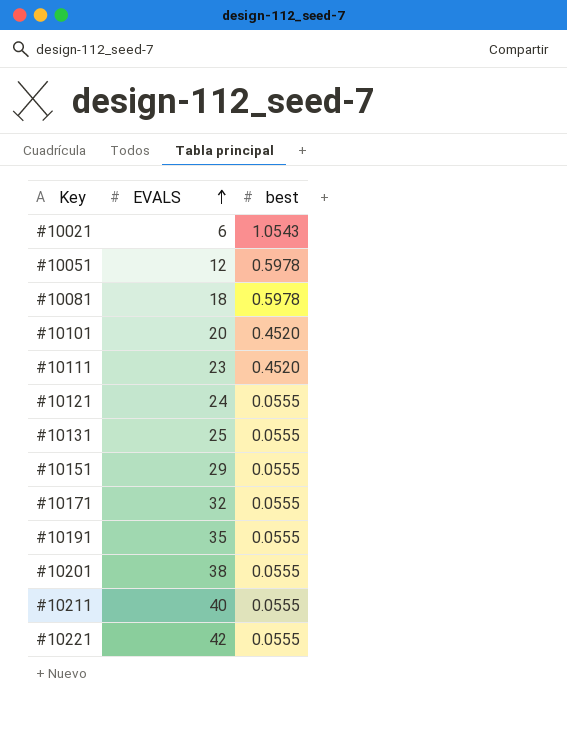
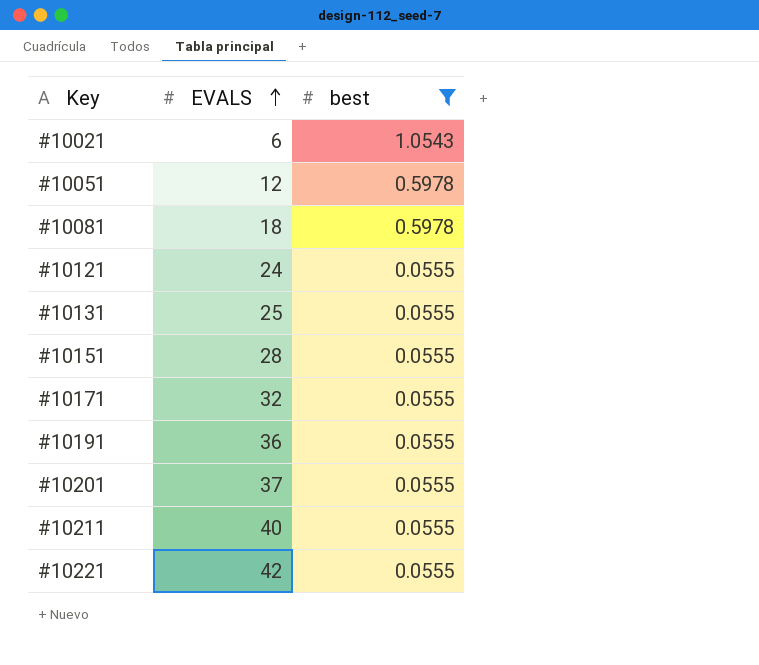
filter: none -> best != 0.4520
#10151 | EVALS: 29 -> 28
#10191 | EVALS: 35 -> 36
#10201 | EVALS: 38 -> 37

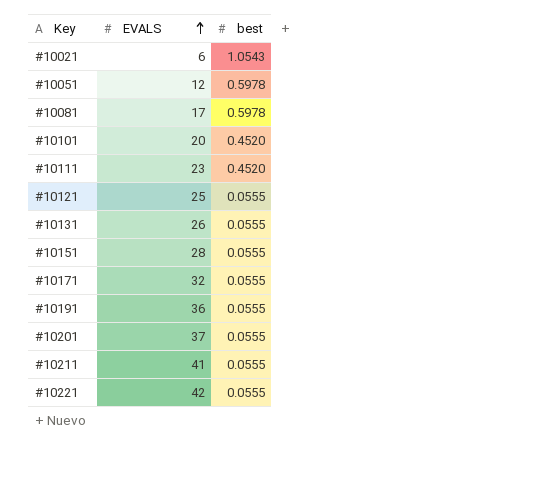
filter: best != 0.4520 -> none
#10081 | EVALS: 18 -> 17
#10121 | EVALS: 24 -> 25
#10131 | EVALS: 25 -> 26
#10211 | EVALS: 40 -> 41

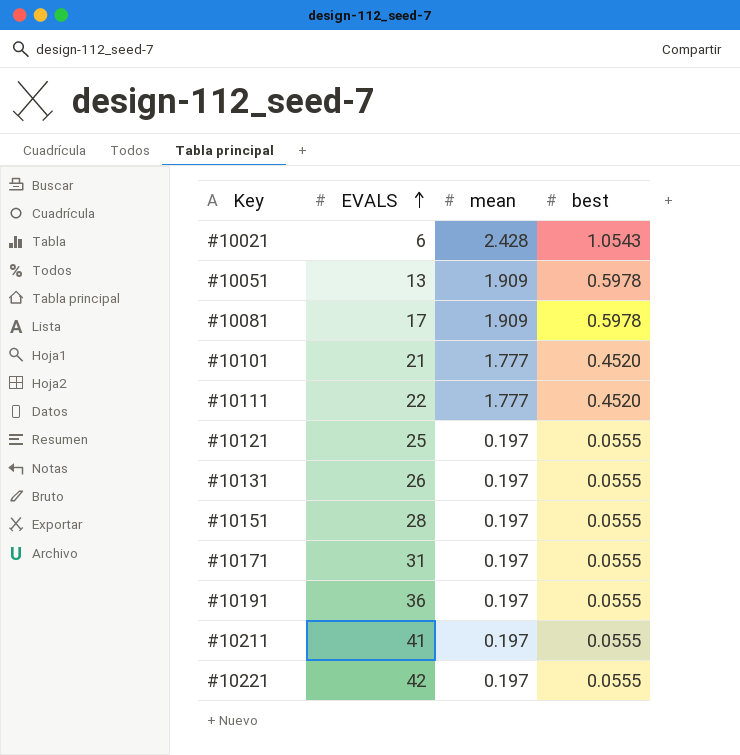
column mean | position: none -> 3
row #10201: 37 | 0.0555 -> none
#10051 | EVALS: 12 -> 13
#10101 | EVALS: 20 -> 21
#10111 | EVALS: 23 -> 22
#10171 | EVALS: 32 -> 31

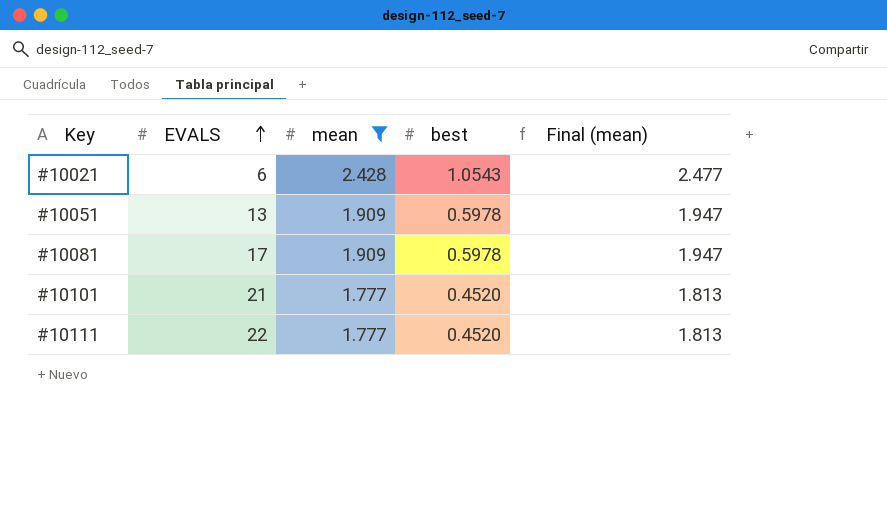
filter: none -> mean != 0.197
column Final (mean) | formula: none -> [mean] * 1.02

